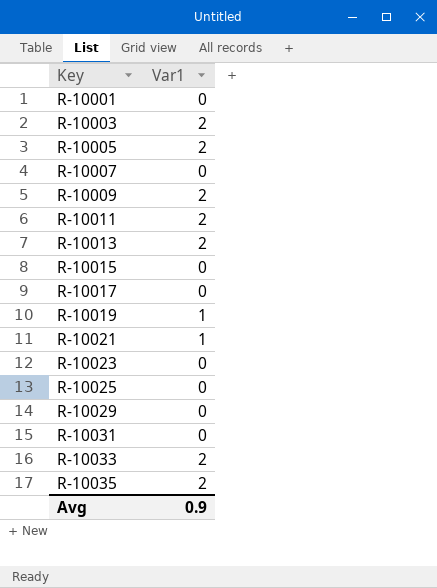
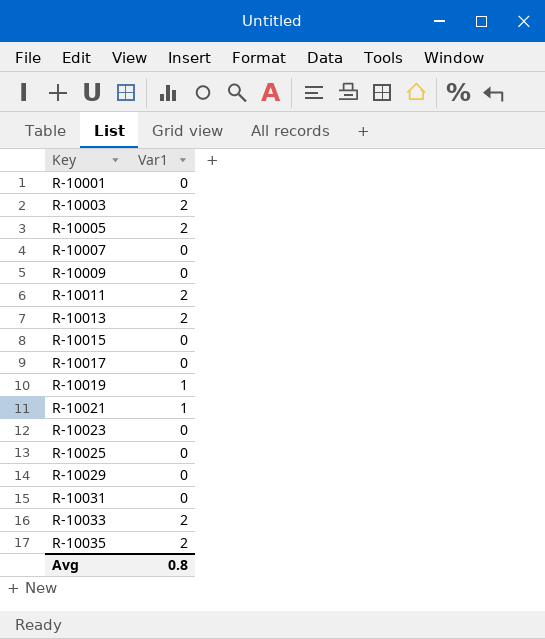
R-10009 | Var1: 2 -> 0
Avg | Var1: 0.9 -> 0.8

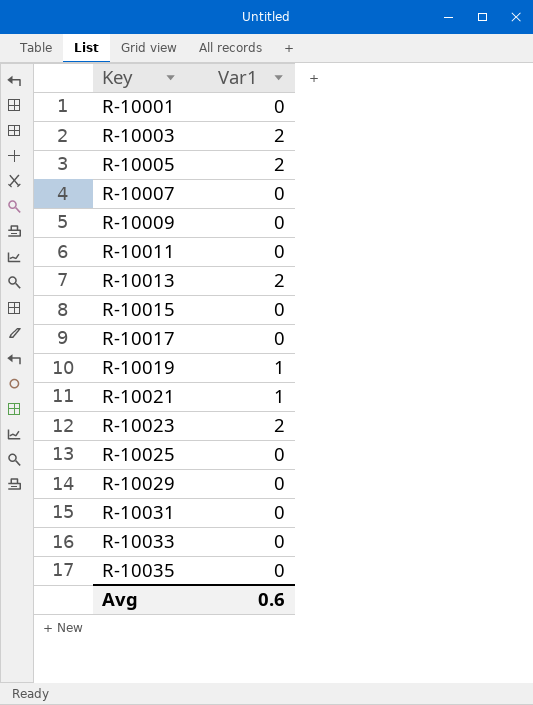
R-10011 | Var1: 2 -> 0
R-10023 | Var1: 0 -> 2
R-10033 | Var1: 2 -> 0
R-10035 | Var1: 2 -> 0
Avg | Var1: 0.8 -> 0.6

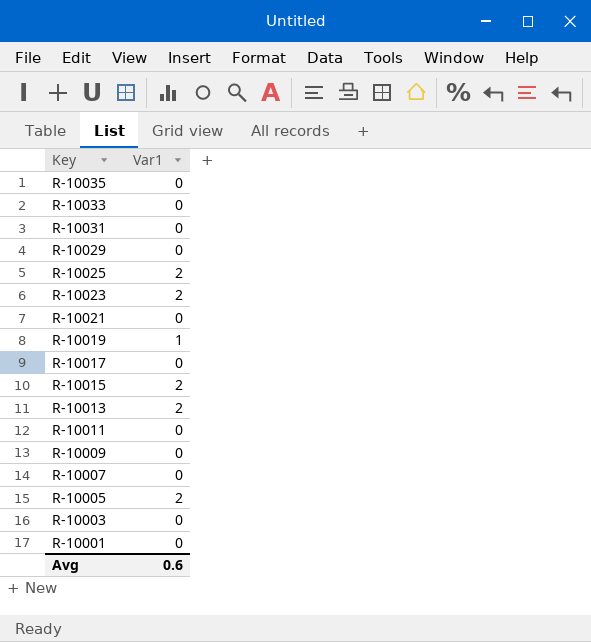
row order: Key ascending -> Key descending
R-10025 | Var1: 0 -> 2
R-10021 | Var1: 1 -> 0
R-10015 | Var1: 0 -> 2
R-10003 | Var1: 2 -> 0

